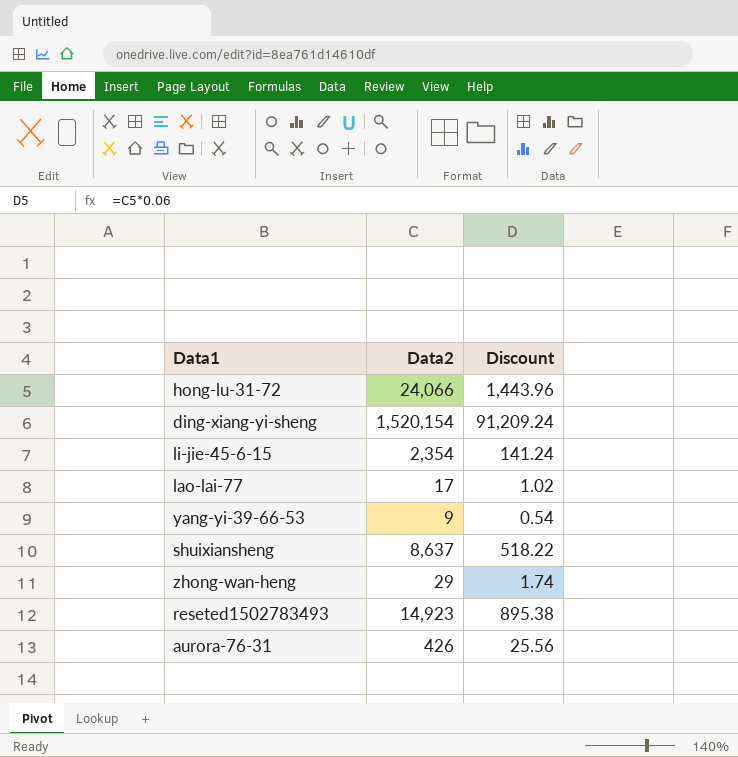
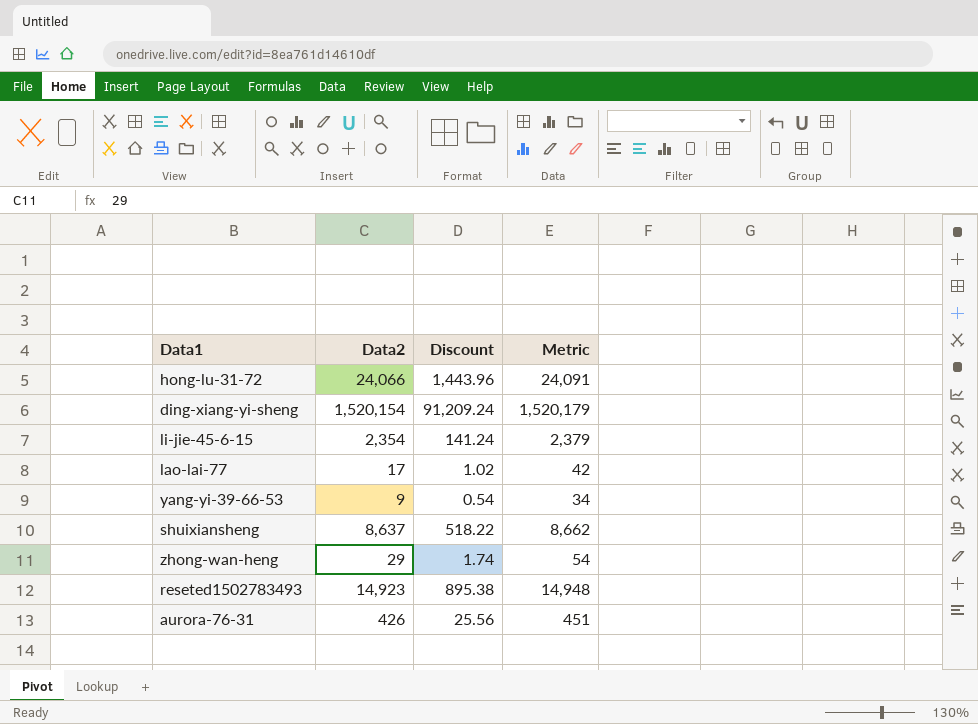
column Metric | formula: none -> [Data2] + 25

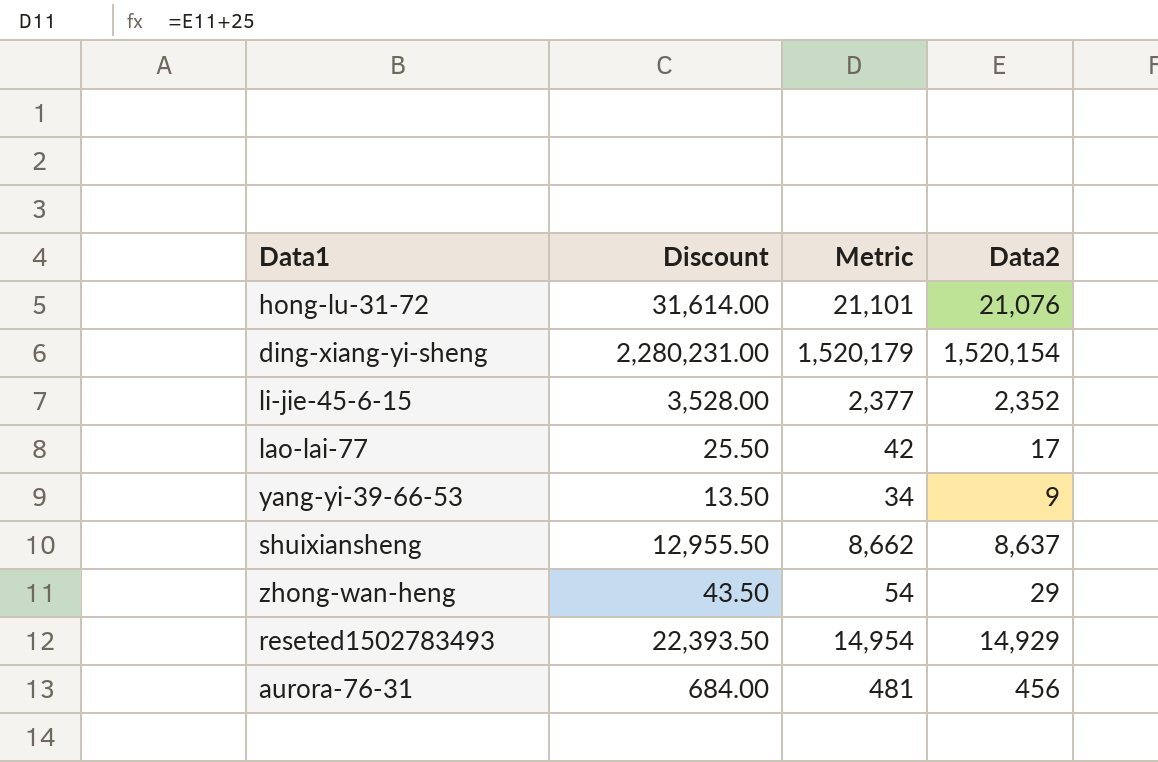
column Discount | formula: [Data2] * 0.06 -> [Data2] * 1.5
column Data2 | position: 2 -> 4
hong-lu-31-72 | Metric: 24,091 -> 21,101
hong-lu-31-72 | Data2: 24,066 -> 21,076
li-jie-45-6-15 | Metric: 2,379 -> 2,377
li-jie-45-6-15 | Data2: 2,354 -> 2,352
reseted1502783493 | Metric: 14,948 -> 14,954
reseted1502783493 | Data2: 14,923 -> 14,929
aurora-76-31 | Metric: 451 -> 481
aurora-76-31 | Data2: 426 -> 456

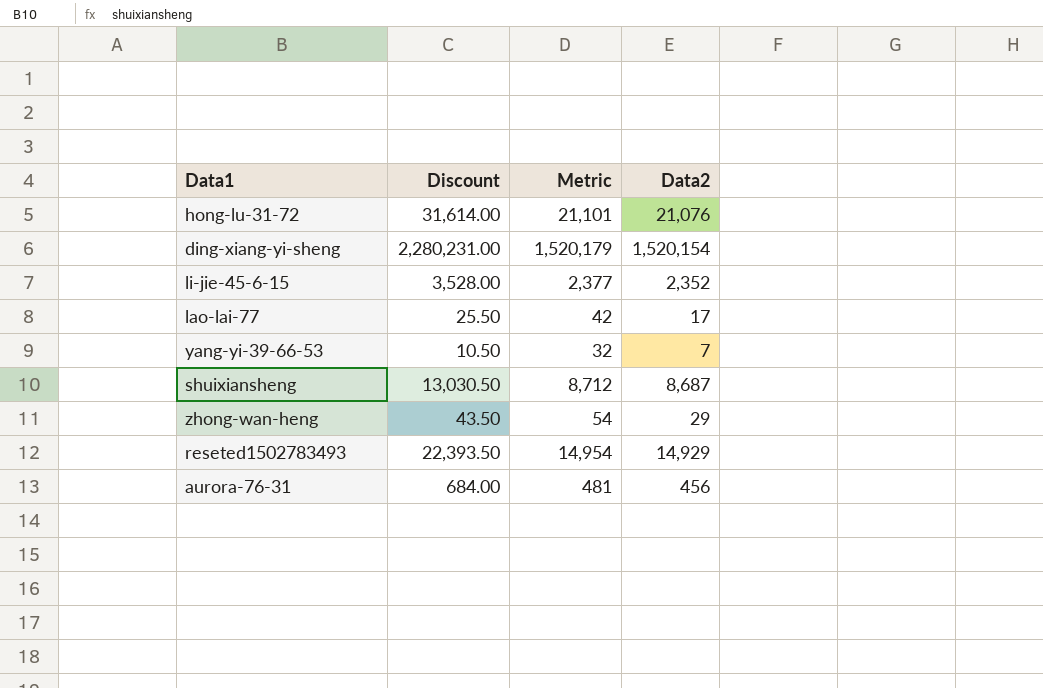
yang-yi-39-66-53 | Discount: 13.50 -> 10.50
yang-yi-39-66-53 | Metric: 34 -> 32
yang-yi-39-66-53 | Data2: 9 -> 7
shuixiansheng | Discount: 12,955.50 -> 13,030.50
shuixiansheng | Metric: 8,662 -> 8,712
shuixiansheng | Data2: 8,637 -> 8,687

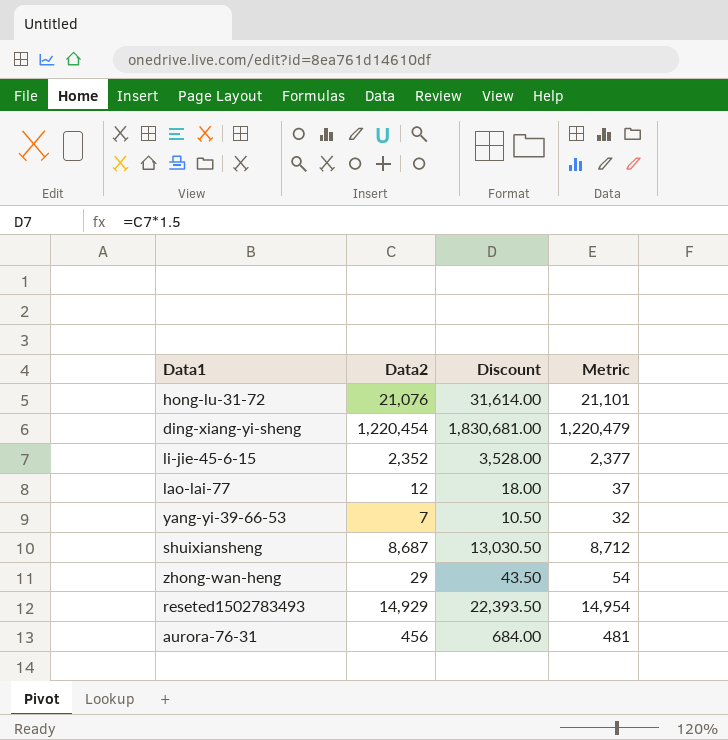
column Data2 | position: 4 -> 2
ding-xiang-yi-sheng | Data2: 1,520,154 -> 1,220,454
ding-xiang-yi-sheng | Discount: 2,280,231.00 -> 1,830,681.00
ding-xiang-yi-sheng | Metric: 1,520,179 -> 1,220,479
lao-lai-77 | Data2: 17 -> 12
lao-lai-77 | Discount: 25.50 -> 18.00
lao-lai-77 | Metric: 42 -> 37

